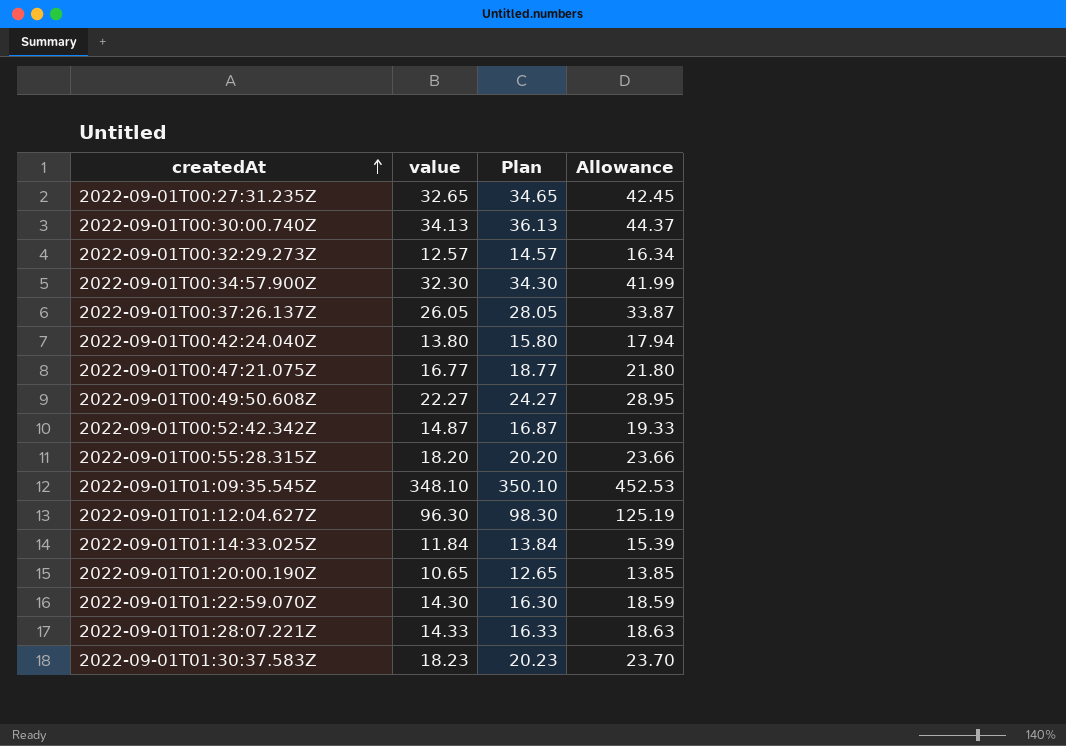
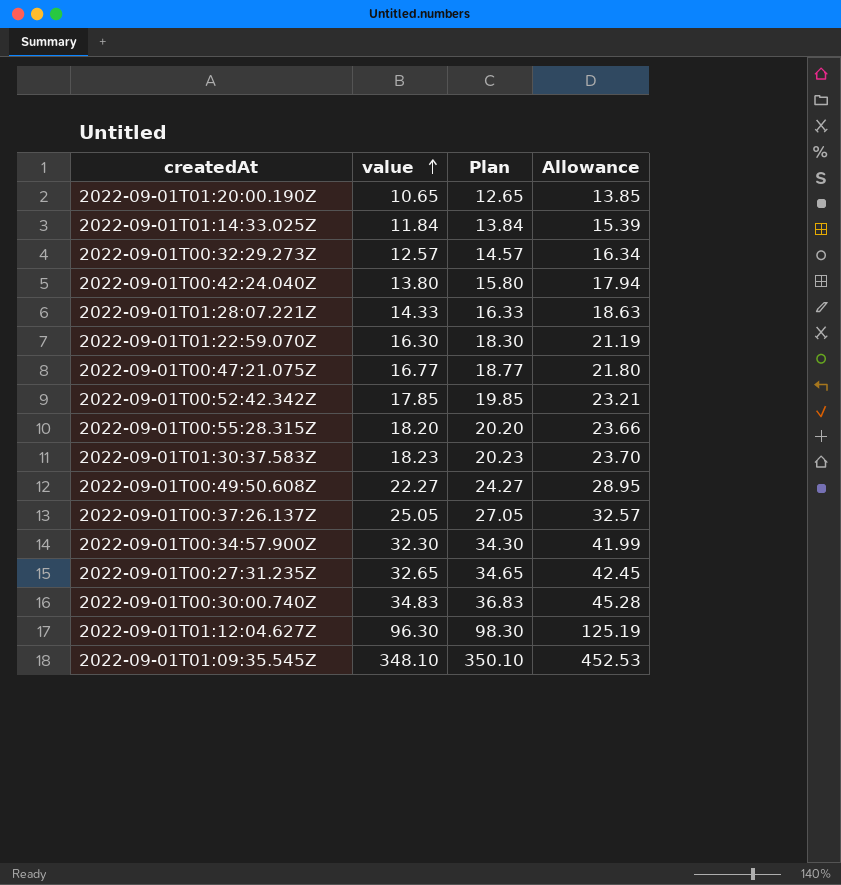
row order: createdAt ascending -> value ascending
2022-09-01T01:22:59.070Z | value: 14.30 -> 16.30
2022-09-01T01:22:59.070Z | Plan: 16.30 -> 18.30
2022-09-01T01:22:59.070Z | Allowance: 18.59 -> 21.19
2022-09-01T00:52:42.342Z | value: 14.87 -> 17.85
2022-09-01T00:52:42.342Z | Plan: 16.87 -> 19.85
2022-09-01T00:52:42.342Z | Allowance: 19.33 -> 23.21
2022-09-01T00:37:26.137Z | value: 26.05 -> 25.05
2022-09-01T00:37:26.137Z | Plan: 28.05 -> 27.05
2022-09-01T00:37:26.137Z | Allowance: 33.87 -> 32.57
2022-09-01T00:30:00.740Z | value: 34.13 -> 34.83
2022-09-01T00:30:00.740Z | Plan: 36.13 -> 36.83
2022-09-01T00:30:00.740Z | Allowance: 44.37 -> 45.28

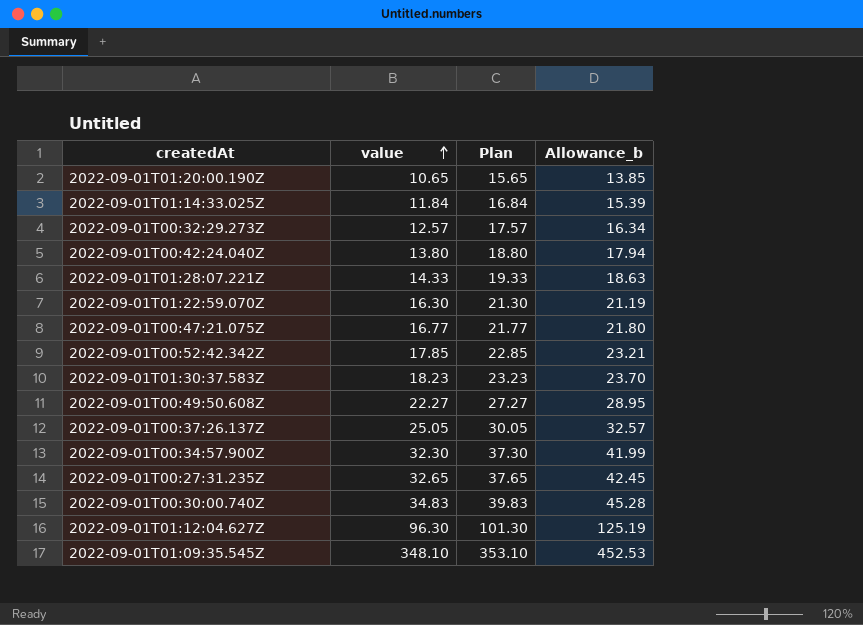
column Plan | formula: [value] + 2 -> [value] + 5
column name: Allowance -> Allowance_b
row 2022-09-01T00:55:28.315Z: 18.20 | 20.20 | 23.66 -> none

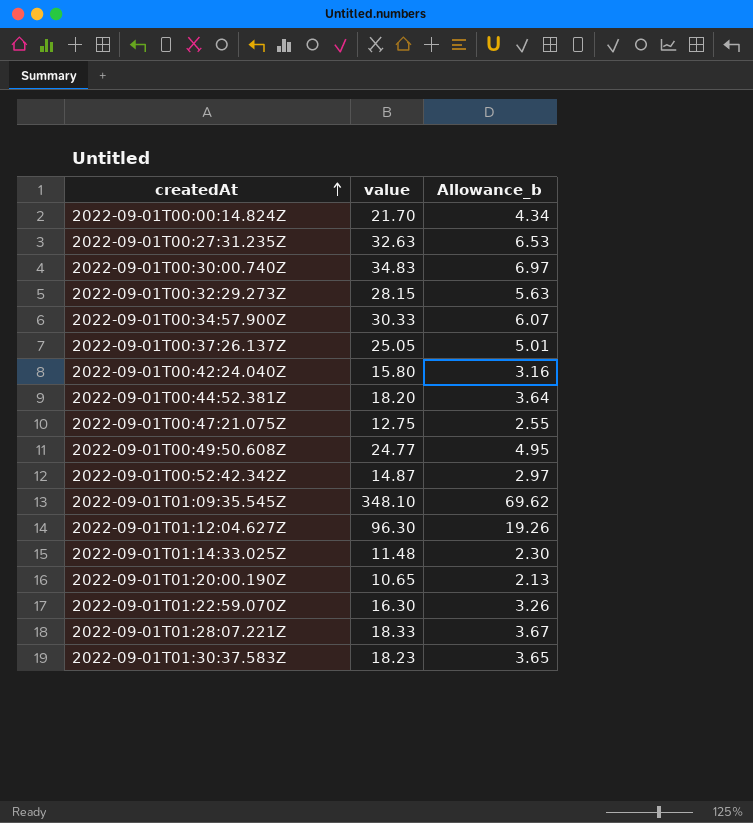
row order: value ascending -> createdAt ascending
column Plan | formula: [value] + 5 -> none
column Allowance_b | formula: [value] * 1.3 -> [value] * 0.2
row 2022-09-01T00:00:14.824Z: none -> 21.70 | 4.34
2022-09-01T00:27:31.235Z | value: 32.65 -> 32.63
2022-09-01T00:32:29.273Z | value: 12.57 -> 28.15
2022-09-01T00:34:57.900Z | value: 32.30 -> 30.33
2022-09-01T00:42:24.040Z | value: 13.80 -> 15.80
row 2022-09-01T00:44:52.381Z: none -> 18.20 | 3.64
2022-09-01T00:47:21.075Z | value: 16.77 -> 12.75
2022-09-01T00:49:50.608Z | value: 22.27 -> 24.77
2022-09-01T00:52:42.342Z | value: 17.85 -> 14.87
2022-09-01T01:14:33.025Z | value: 11.84 -> 11.48
2022-09-01T01:28:07.221Z | value: 14.33 -> 18.33

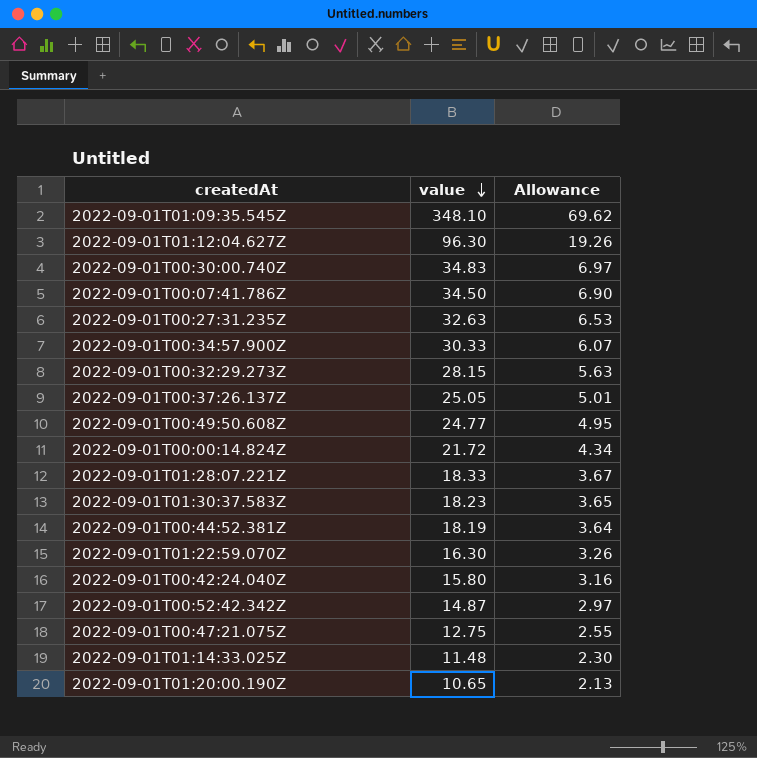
row order: createdAt ascending -> value descending
column name: Allowance_b -> Allowance
row 2022-09-01T00:07:41.786Z: none -> 34.50 | 6.90
2022-09-01T00:00:14.824Z | value: 21.70 -> 21.72
2022-09-01T00:44:52.381Z | value: 18.20 -> 18.19

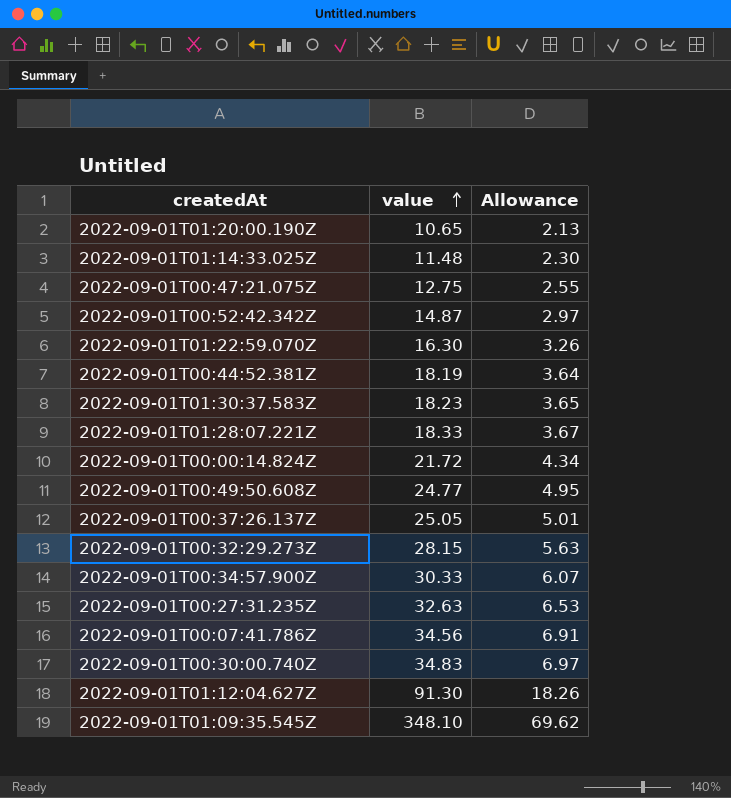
row order: value descending -> value ascending
row 2022-09-01T00:42:24.040Z: 15.80 | 3.16 -> none
2022-09-01T00:07:41.786Z | value: 34.50 -> 34.56
2022-09-01T00:07:41.786Z | Allowance: 6.90 -> 6.91
2022-09-01T01:12:04.627Z | value: 96.30 -> 91.30
2022-09-01T01:12:04.627Z | Allowance: 19.26 -> 18.26

